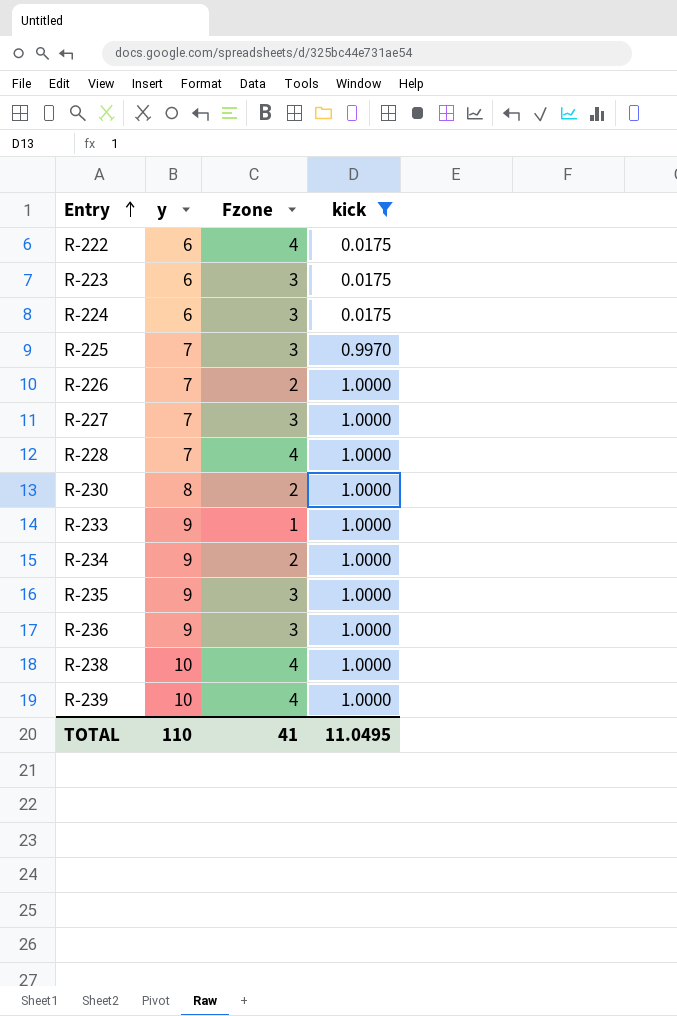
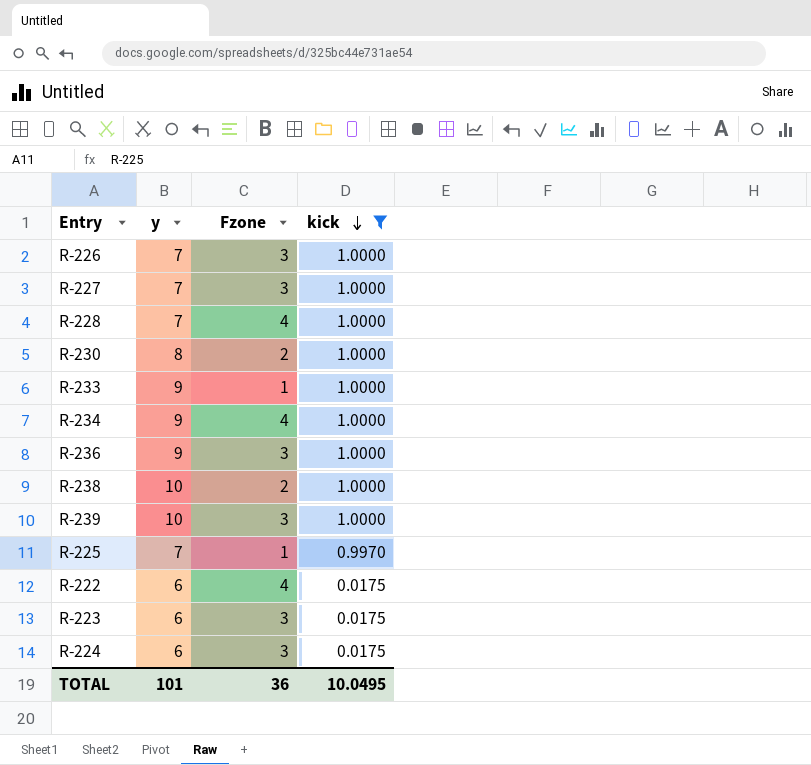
row order: Entry ascending -> kick descending
row R-235: 9 | 3 | 1.0000 -> none
R-226 | Fzone: 2 -> 3
R-234 | Fzone: 2 -> 4
R-238 | Fzone: 4 -> 2
R-239 | Fzone: 4 -> 3
R-225 | Fzone: 3 -> 1
TOTAL | y: 110 -> 101
TOTAL | Fzone: 41 -> 36
TOTAL | kick: 11.0495 -> 10.0495

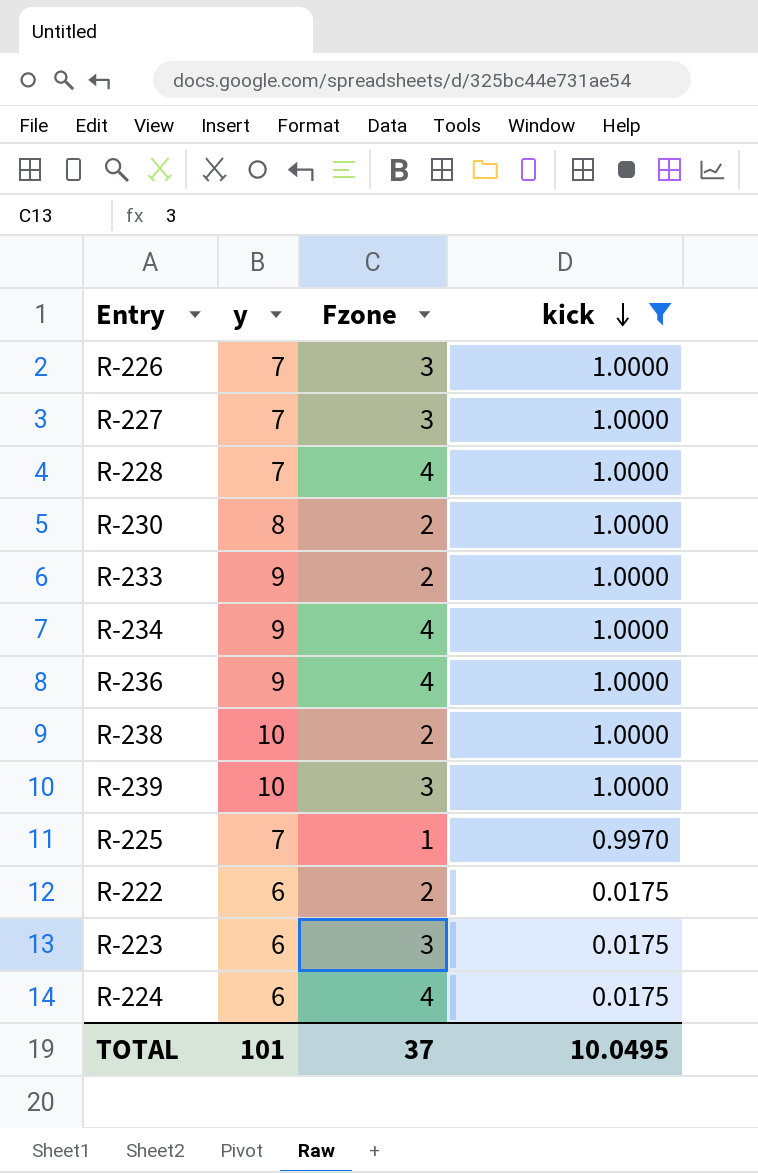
R-233 | Fzone: 1 -> 2
R-236 | Fzone: 3 -> 4
R-222 | Fzone: 4 -> 2
R-224 | Fzone: 3 -> 4
TOTAL | Fzone: 36 -> 37

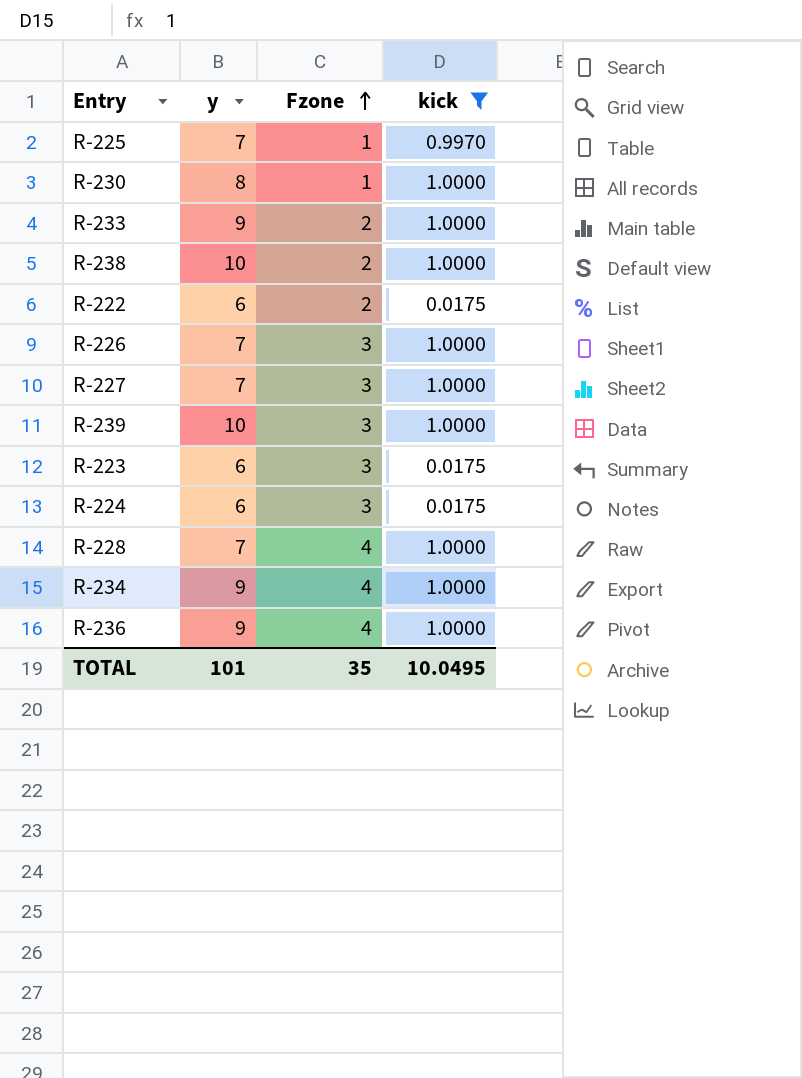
row order: kick descending -> Fzone ascending
R-230 | Fzone: 2 -> 1
R-224 | Fzone: 4 -> 3
TOTAL | Fzone: 37 -> 35

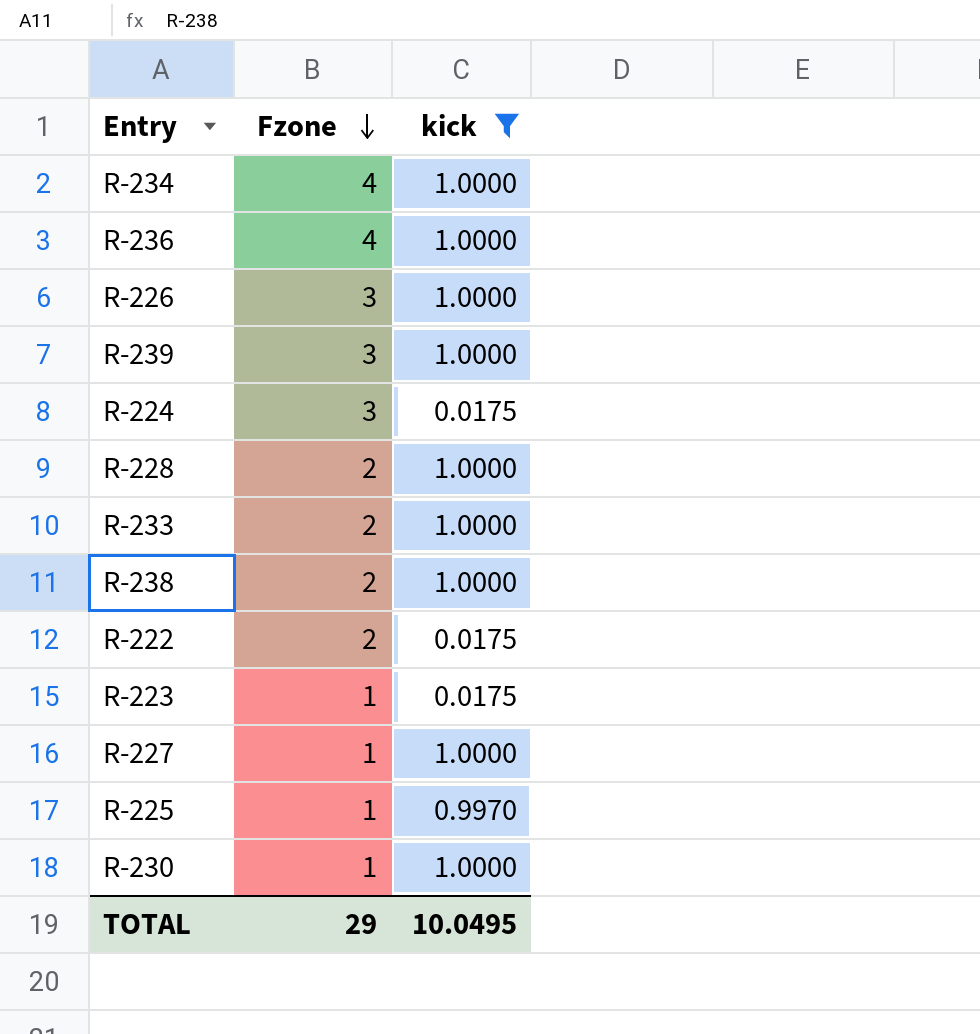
row order: Fzone ascending -> Fzone descending
column y | position: 2 -> none
R-228 | Fzone: 4 -> 2
R-223 | Fzone: 3 -> 1
R-227 | Fzone: 3 -> 1
TOTAL | Fzone: 35 -> 29

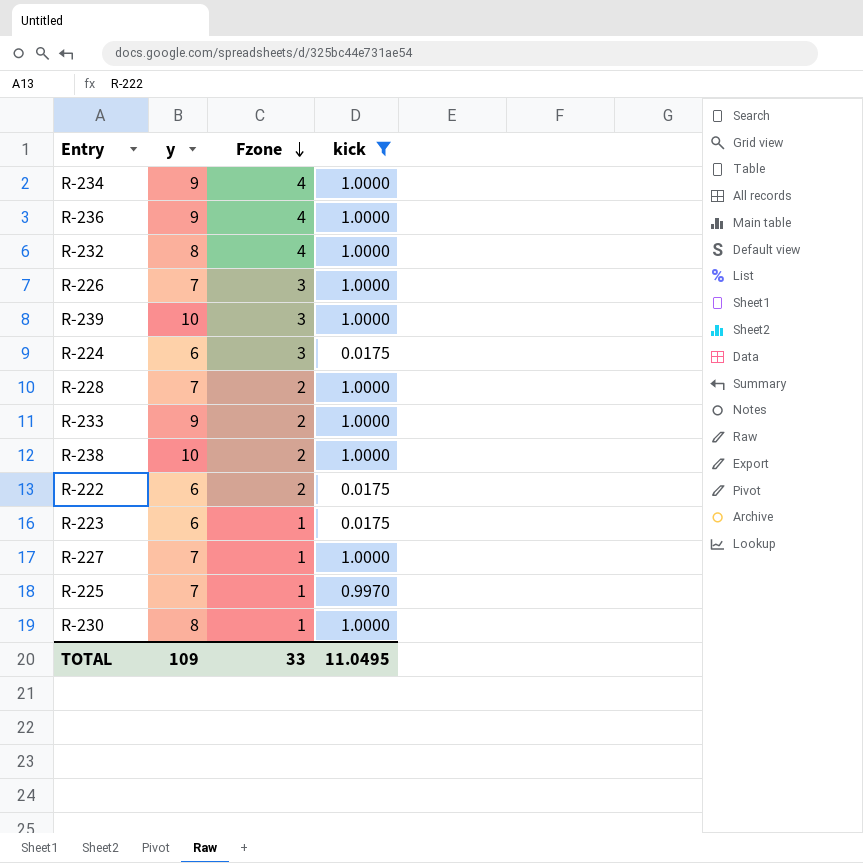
column y | position: none -> 2
row R-232: none -> 8 | 4 | 1.0000
TOTAL | Fzone: 29 -> 33
TOTAL | kick: 10.0495 -> 11.0495

